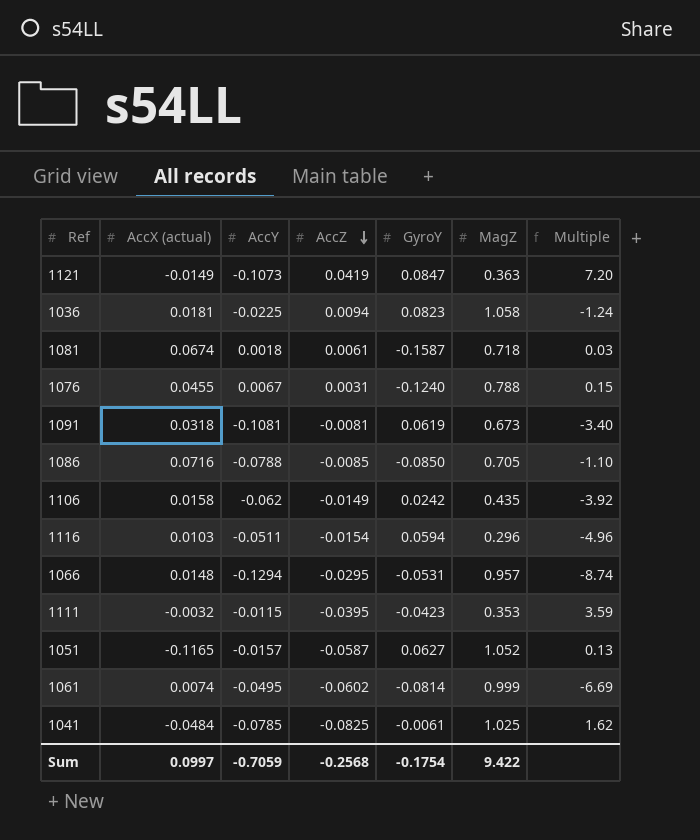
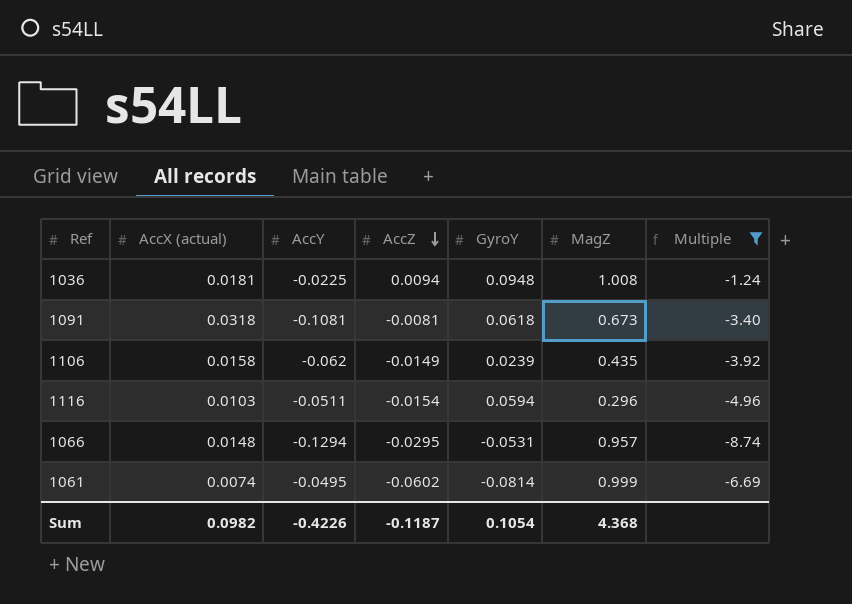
filter: none -> Multiple <= -1.24
1036 | GyroY: 0.0823 -> 0.0948
1036 | MagZ: 1.058 -> 1.008
1091 | GyroY: 0.0619 -> 0.0618
1106 | GyroY: 0.0242 -> 0.0239
Sum | AccX (actual): 0.0997 -> 0.0982
Sum | AccY: -0.7059 -> -0.4226
Sum | AccZ: -0.2568 -> -0.1187
Sum | GyroY: -0.1754 -> 0.1054
Sum | MagZ: 9.422 -> 4.368

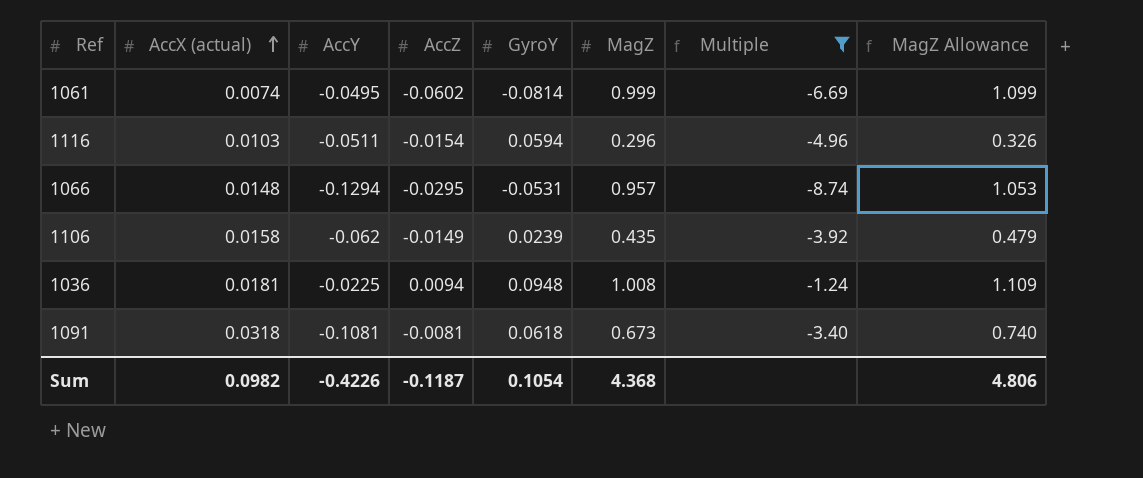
row order: AccZ descending -> AccX (actual) ascending
column MagZ Allowance | formula: none -> [MagZ] * 1.1

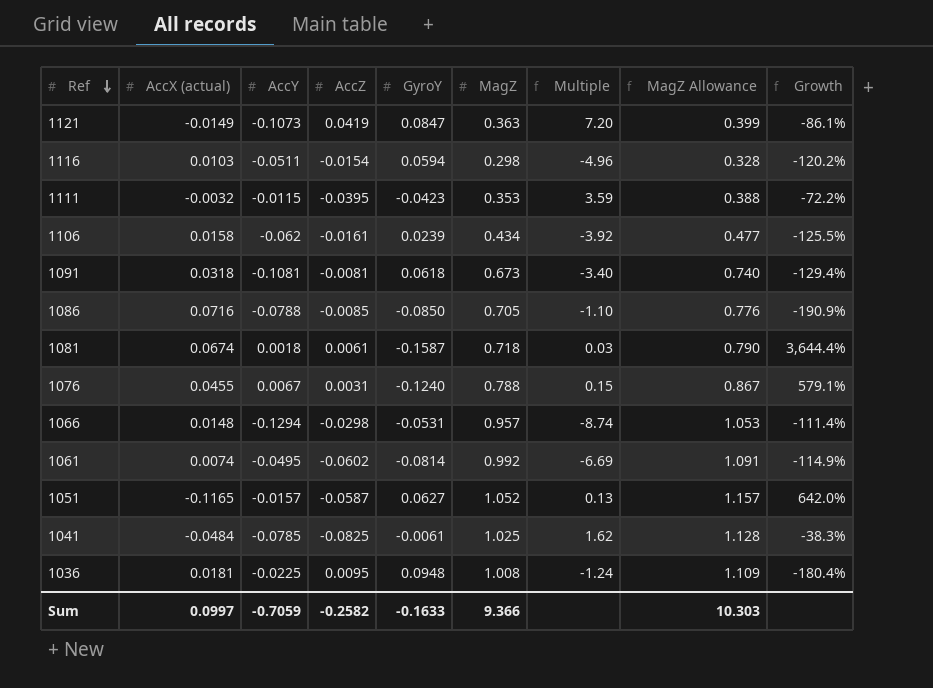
filter: Multiple <= -1.24 -> none
row order: AccX (actual) ascending -> Ref descending
column Growth | formula: none -> ([AccX (actual)] - [AccY]) / [AccY]
1116 | MagZ: 0.296 -> 0.298
1116 | MagZ Allowance: 0.326 -> 0.328
1106 | AccZ: -0.0149 -> -0.0161
1106 | MagZ: 0.435 -> 0.434
1106 | MagZ Allowance: 0.479 -> 0.477
1066 | AccZ: -0.0295 -> -0.0298
1061 | MagZ: 0.999 -> 0.992
1061 | MagZ Allowance: 1.099 -> 1.091
1036 | AccZ: 0.0094 -> 0.0095
Sum | AccX (actual): 0.0982 -> 0.0997
Sum | AccY: -0.4226 -> -0.7059
Sum | AccZ: -0.1187 -> -0.2582
Sum | GyroY: 0.1054 -> -0.1633
Sum | MagZ: 4.368 -> 9.366
Sum | MagZ Allowance: 4.806 -> 10.303

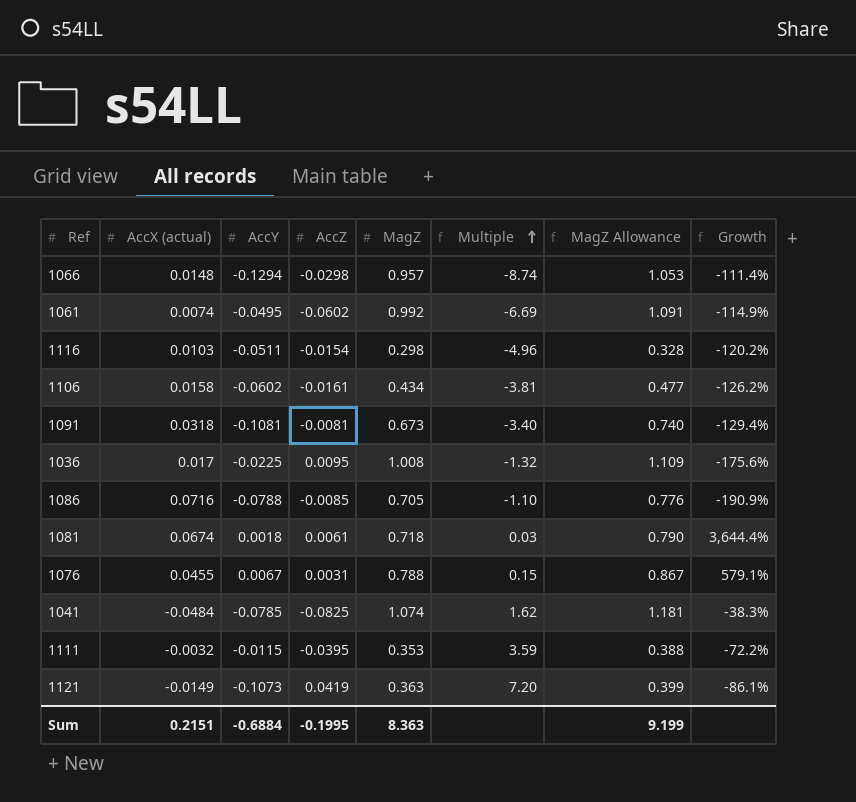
row order: Ref descending -> Multiple ascending
column GyroY | position: 5 -> none
row 1051: -0.1165 | -0.0157 | -0.0587 | 0.0627 | 1.052 | 0.13 | 1.157 | 642.0% -> none
1106 | AccY: -0.062 -> -0.0602
1106 | Multiple: -3.92 -> -3.81
1106 | Growth: -125.5% -> -126.2%
1036 | AccX (actual): 0.0181 -> 0.017
1036 | Multiple: -1.24 -> -1.32
1036 | Growth: -180.4% -> -175.6%
1041 | MagZ: 1.025 -> 1.074
1041 | MagZ Allowance: 1.128 -> 1.181
Sum | AccX (actual): 0.0997 -> 0.2151
Sum | AccY: -0.7059 -> -0.6884
Sum | AccZ: -0.2582 -> -0.1995
Sum | MagZ: 9.366 -> 8.363
Sum | MagZ Allowance: 10.303 -> 9.199

